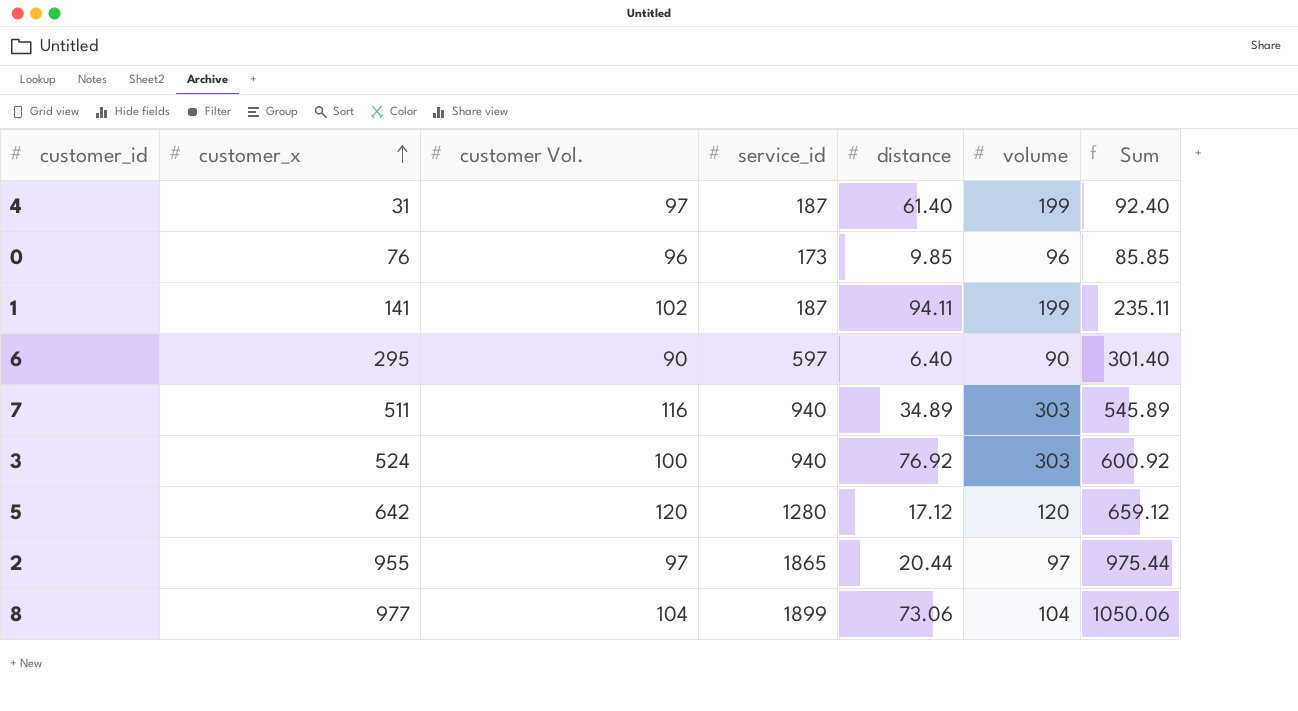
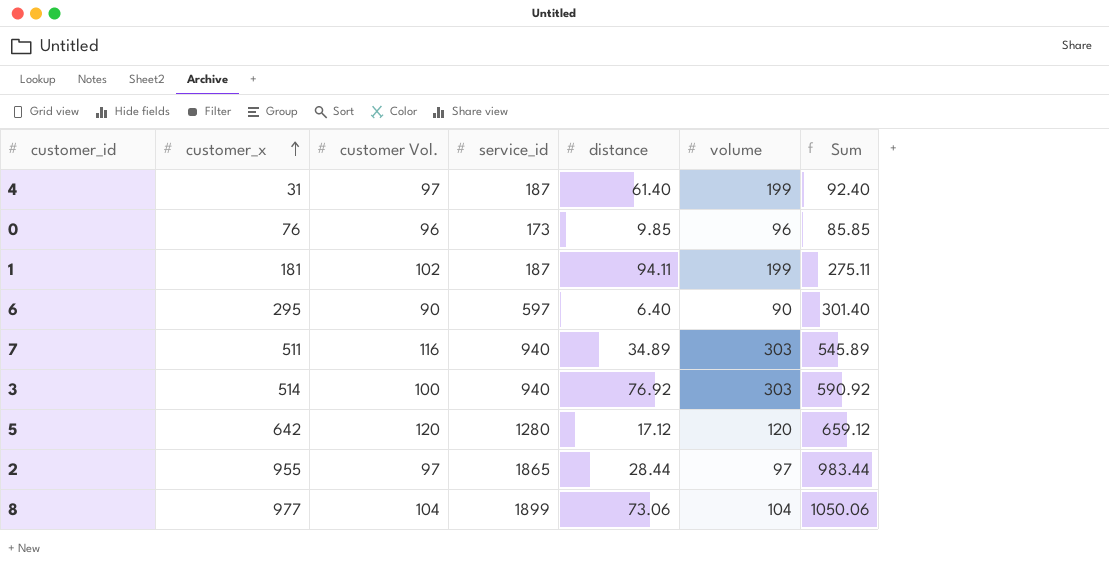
1 | customer_x: 141 -> 181
1 | Sum: 235.11 -> 275.11
3 | customer_x: 524 -> 514
3 | Sum: 600.92 -> 590.92
2 | distance: 20.44 -> 28.44
2 | Sum: 975.44 -> 983.44

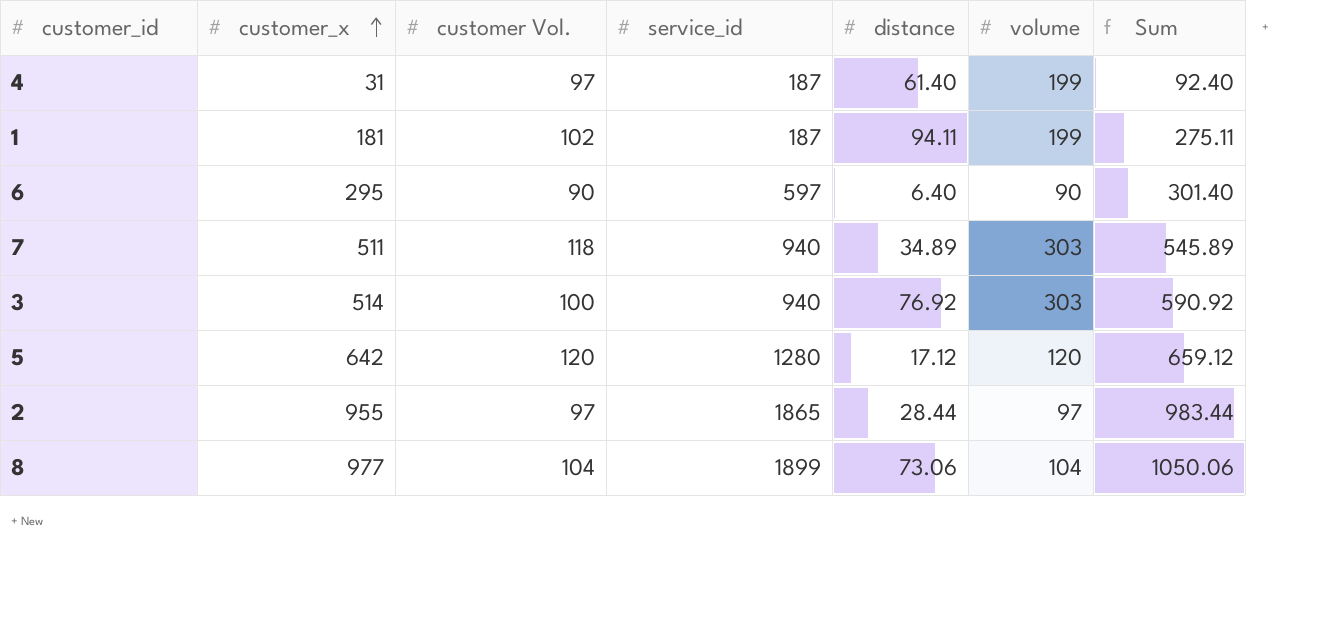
row 0: 76 | 96 | 173 | 9.85 | 96 | 85.85 -> none
7 | customer Vol.: 116 -> 118

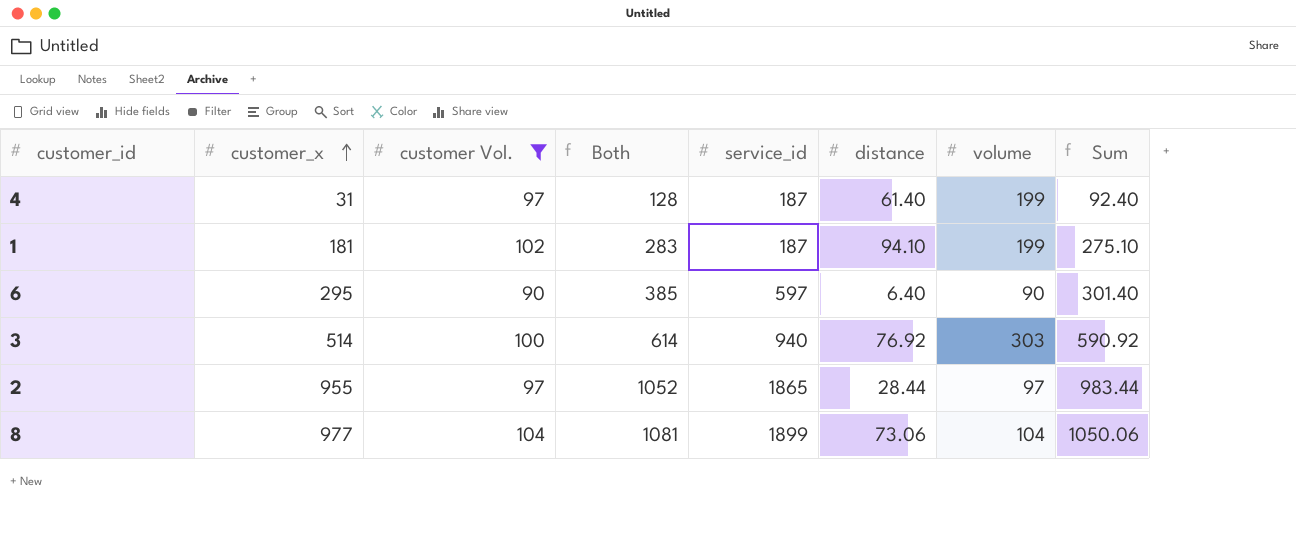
filter: none -> customer Vol. <= 104
column Both | formula: none -> [customer_x] + [customer Vol.]
1 | distance: 94.11 -> 94.10
1 | Sum: 275.11 -> 275.10

